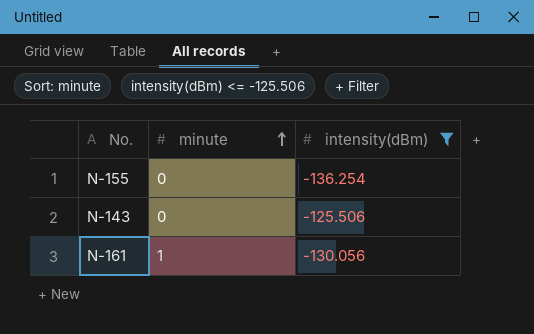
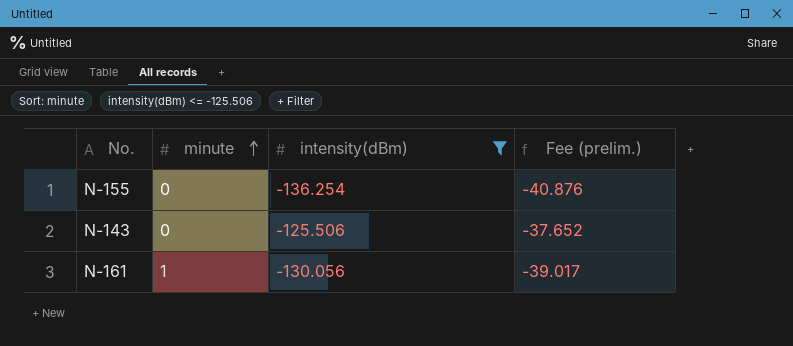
column Fee (prelim.) | formula: none -> [intensity(dBm)] * 0.3

